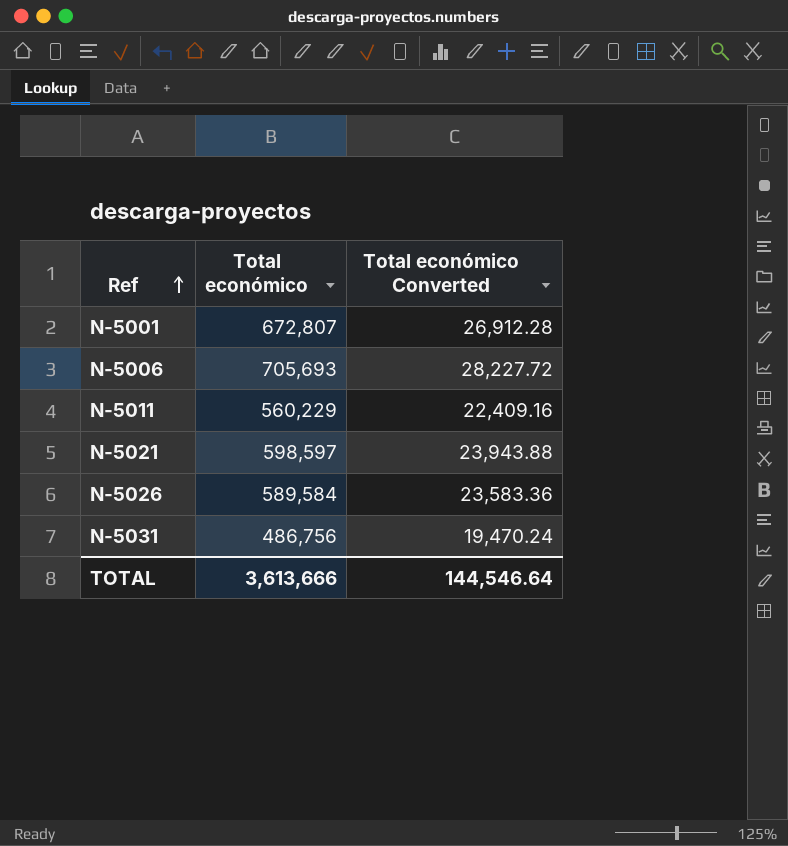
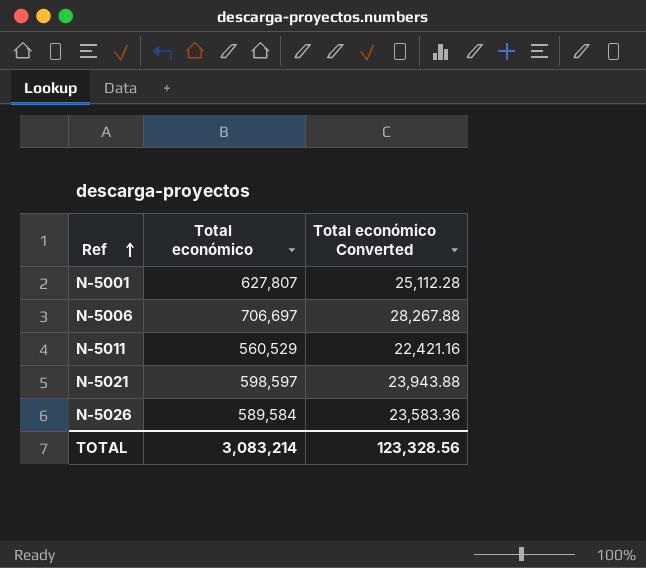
row N-5031: 486,756 | 19,470.24 -> none
N-5001 | Total económico: 672,807 -> 627,807
N-5001 | Total económico Converted: 26,912.28 -> 25,112.28
N-5006 | Total económico: 705,693 -> 706,697
N-5006 | Total económico Converted: 28,227.72 -> 28,267.88
N-5011 | Total económico: 560,229 -> 560,529
N-5011 | Total económico Converted: 22,409.16 -> 22,421.16
TOTAL | Total económico: 3,613,666 -> 3,083,214
TOTAL | Total económico Converted: 144,546.64 -> 123,328.56

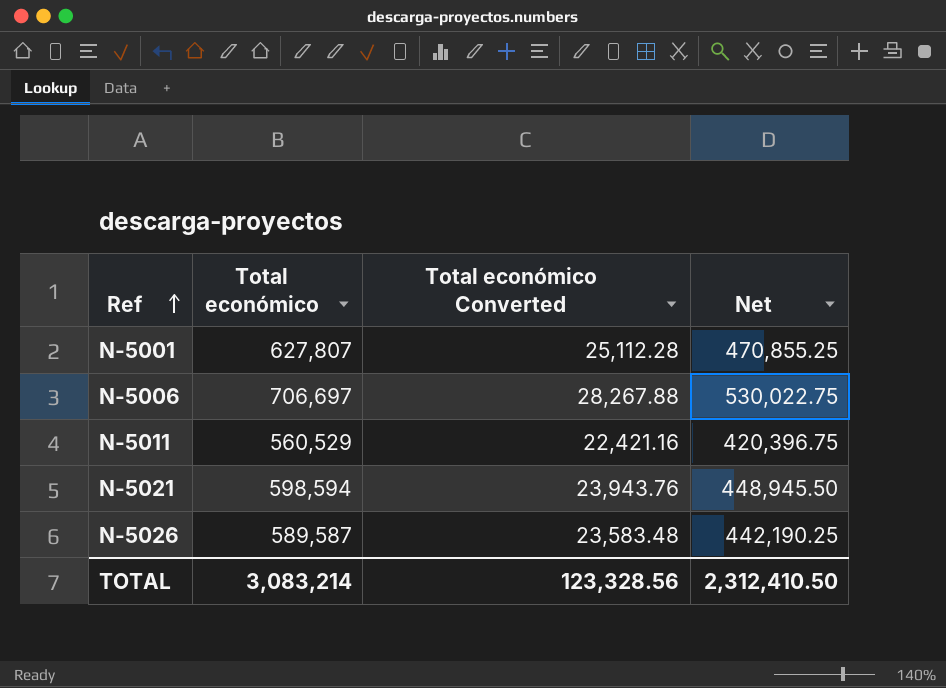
column Net | formula: none -> [Total económico] * 0.75
N-5021 | Total económico: 598,597 -> 598,594
N-5021 | Total económico Converted: 23,943.88 -> 23,943.76
N-5026 | Total económico: 589,584 -> 589,587
N-5026 | Total económico Converted: 23,583.36 -> 23,583.48

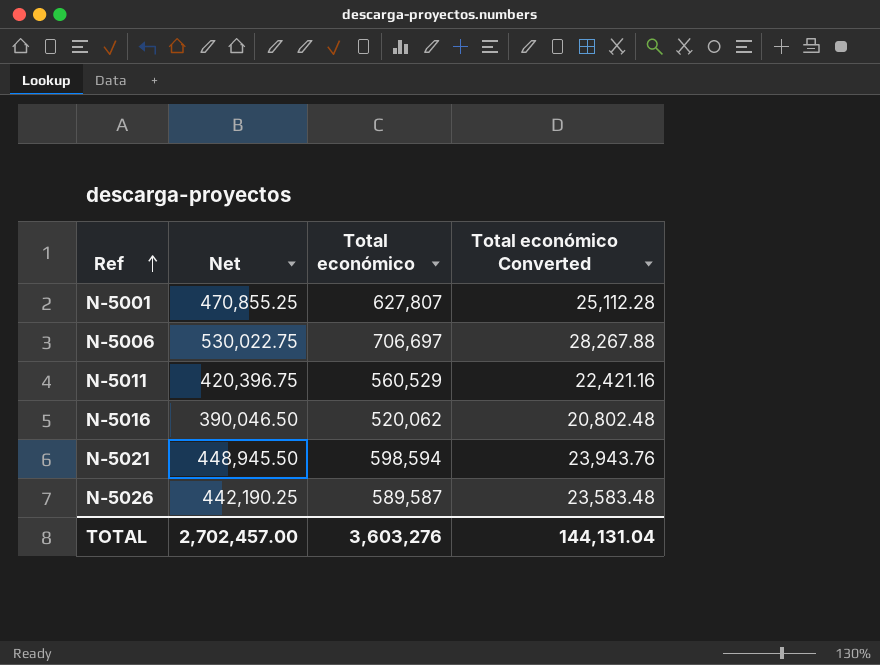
column Net | position: 4 -> 2
row N-5016: none -> 390,046.50 | 520,062 | 20,802.48
TOTAL | Net: 2,312,410.50 -> 2,702,457.00
TOTAL | Total económico: 3,083,214 -> 3,603,276
TOTAL | Total económico Converted: 123,328.56 -> 144,131.04

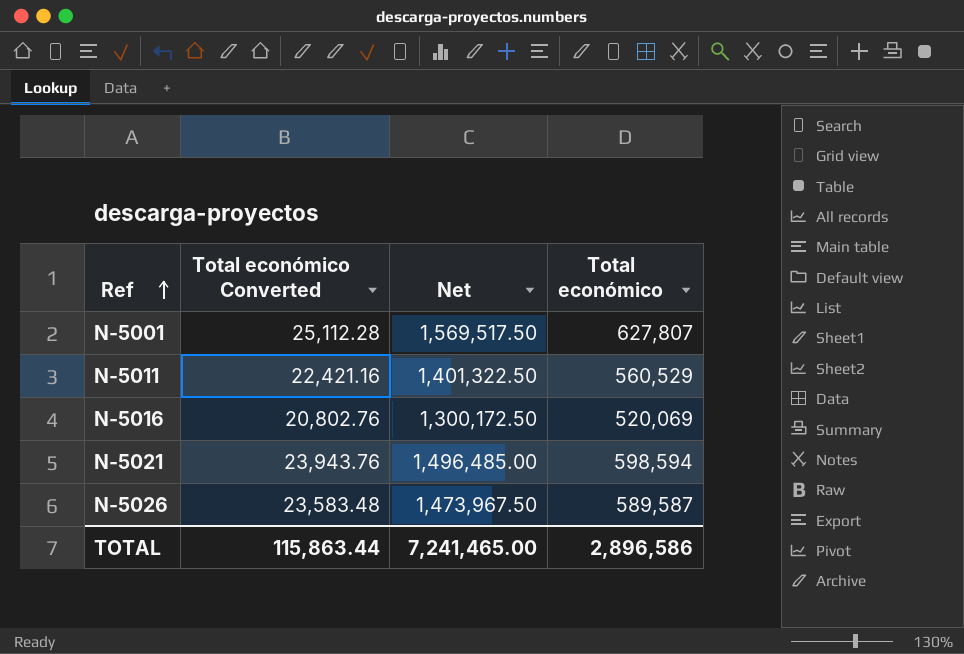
column Total económico Converted | position: 4 -> 2
column Net | formula: [Total económico] * 0.75 -> [Total económico] * 2.5
row N-5006: 530,022.75 | 706,697 | 28,267.88 -> none
N-5016 | Total económico Converted: 20,802.48 -> 20,802.76
N-5016 | Total económico: 520,062 -> 520,069
TOTAL | Total económico Converted: 144,131.04 -> 115,863.44
TOTAL | Net: 2,702,457.00 -> 7,241,465.00
TOTAL | Total económico: 3,603,276 -> 2,896,586

